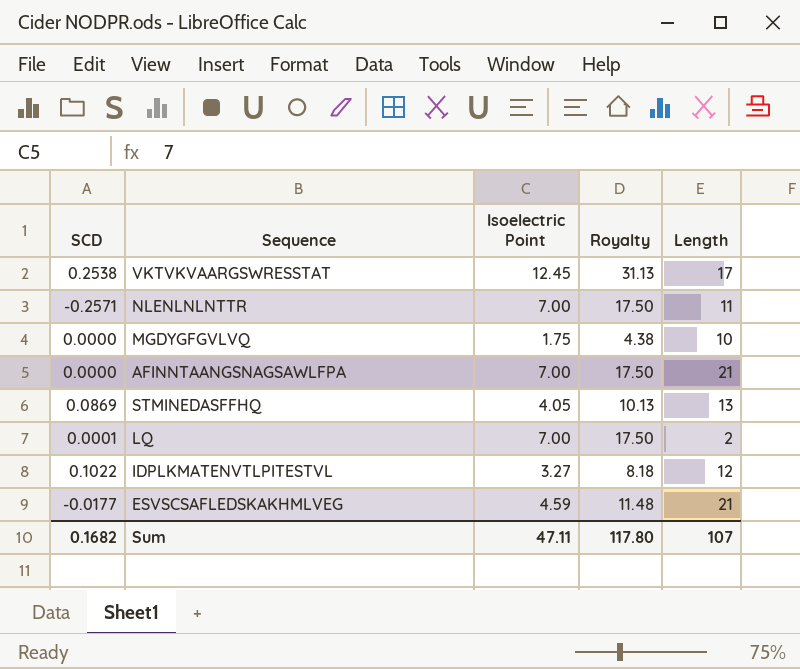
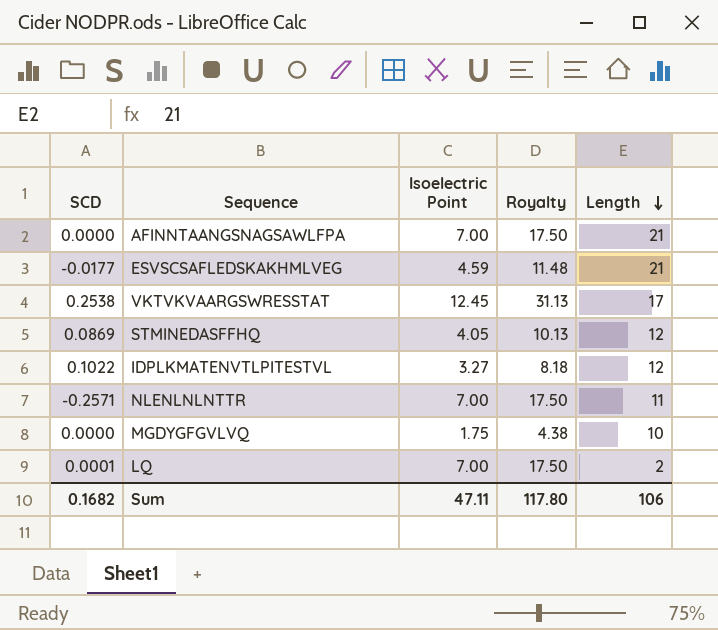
row order: none -> Length descending
STMINEDASFFHQ | Length: 13 -> 12
Sum | Length: 107 -> 106

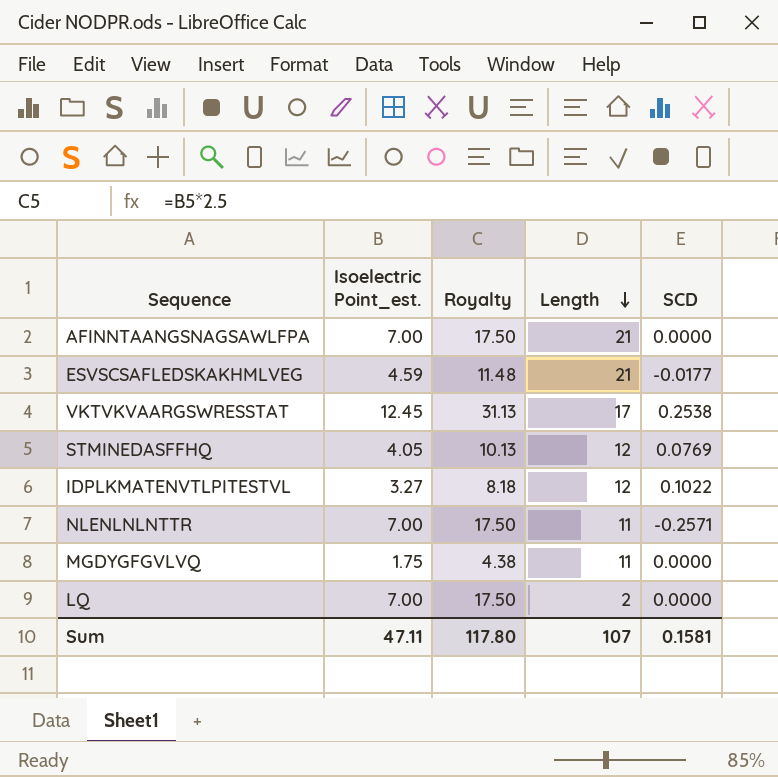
column name: Isoelectric Point -> Isoelectric Point_est.
column SCD | position: 1 -> 5
STMINEDASFFHQ | SCD: 0.0869 -> 0.0769
MGDYGFGVLVQ | Length: 10 -> 11
LQ | SCD: 0.0001 -> 0.0000
Sum | Length: 106 -> 107
Sum | SCD: 0.1682 -> 0.1581

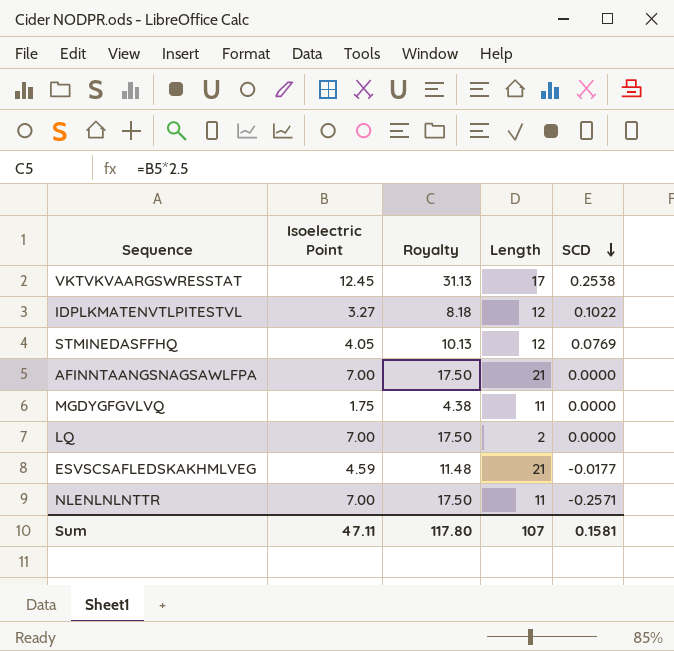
row order: Length descending -> SCD descending
column name: Isoelectric Point_est. -> Isoelectric Point

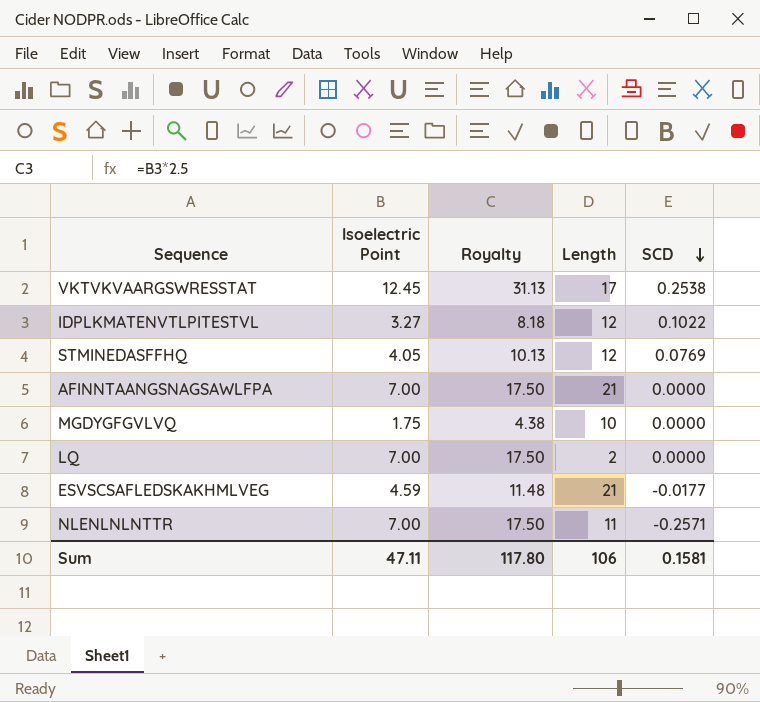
MGDYGFGVLVQ | Length: 11 -> 10
Sum | Length: 107 -> 106

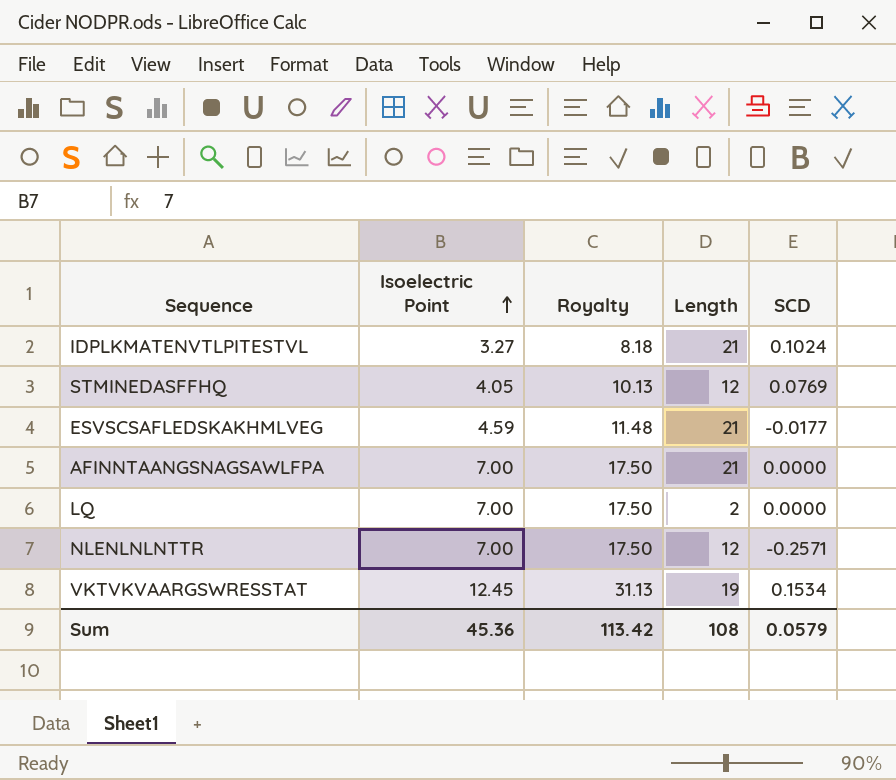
row order: SCD descending -> Isoelectric Point ascending
row MGDYGFGVLVQ: 1.75 | 4.38 | 10 | 0.0000 -> none
IDPLKMATENVTLPITESTVL | Length: 12 -> 21
IDPLKMATENVTLPITESTVL | SCD: 0.1022 -> 0.1024
NLENLNLNTTR | Length: 11 -> 12
VKTVKVAARGSWRESSTAT | Length: 17 -> 19
VKTVKVAARGSWRESSTAT | SCD: 0.2538 -> 0.1534
Sum | Isoelectric Point: 47.11 -> 45.36
Sum | Royalty: 117.80 -> 113.42
Sum | Length: 106 -> 108
Sum | SCD: 0.1581 -> 0.0579

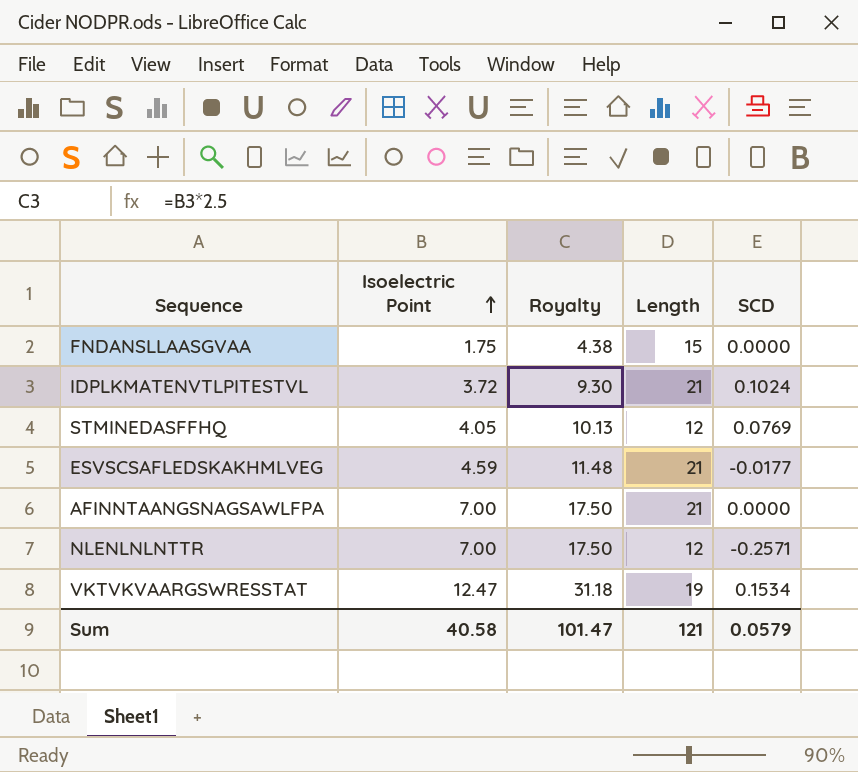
row LQ: 7.00 | 17.50 | 2 | 0.0000 -> none
row FNDANSLLAASGVAA: none -> 1.75 | 4.38 | 15 | 0.0000
IDPLKMATENVTLPITESTVL | Isoelectric Point: 3.27 -> 3.72
IDPLKMATENVTLPITESTVL | Royalty: 8.18 -> 9.30
VKTVKVAARGSWRESSTAT | Isoelectric Point: 12.45 -> 12.47
VKTVKVAARGSWRESSTAT | Royalty: 31.13 -> 31.18
Sum | Isoelectric Point: 45.36 -> 40.58
Sum | Royalty: 113.42 -> 101.47
Sum | Length: 108 -> 121

